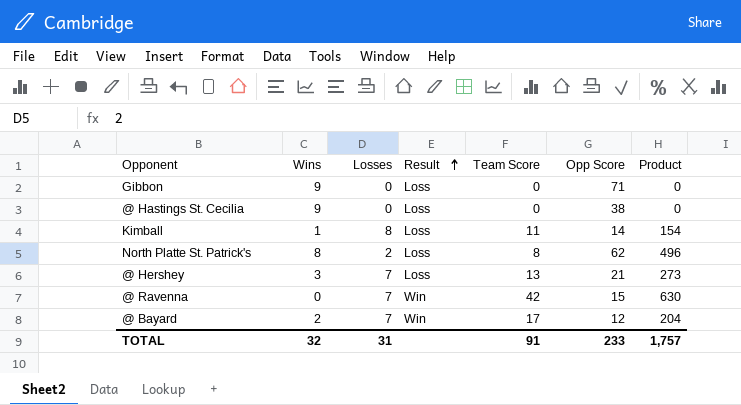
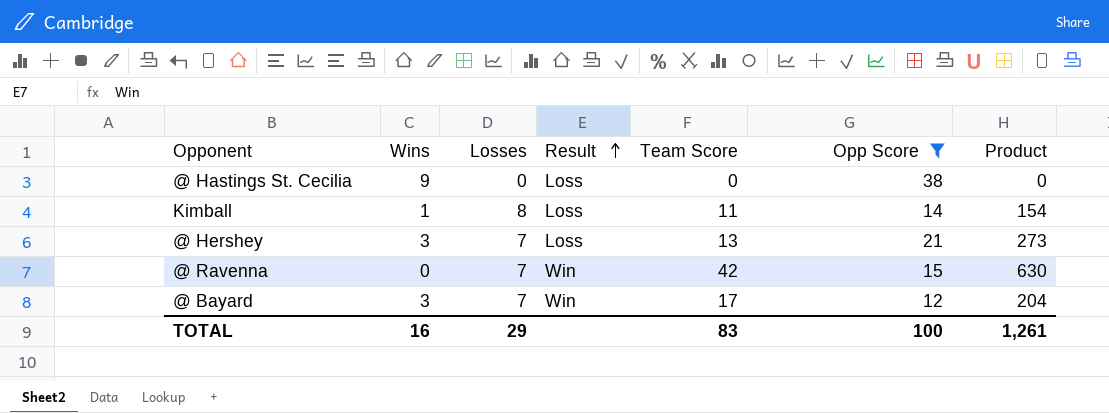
filter: none -> Opp Score <= 38
@ Bayard | Wins: 2 -> 3
TOTAL | Wins: 32 -> 16
TOTAL | Losses: 31 -> 29
TOTAL | Team Score: 91 -> 83
TOTAL | Opp Score: 233 -> 100
TOTAL | Product: 1,757 -> 1,261

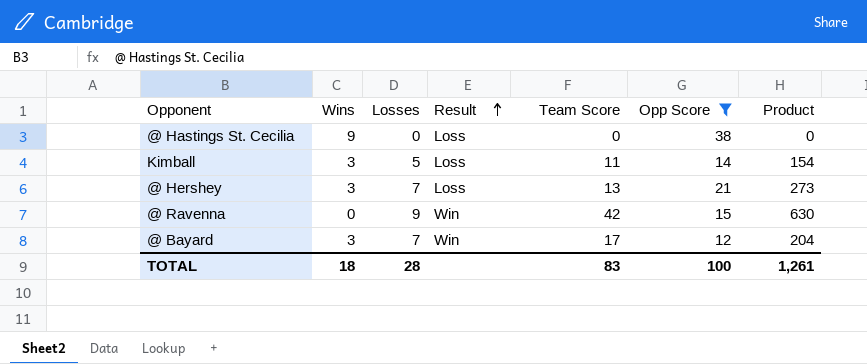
Kimball | Wins: 1 -> 3
Kimball | Losses: 8 -> 5
@ Ravenna | Losses: 7 -> 9
TOTAL | Wins: 16 -> 18
TOTAL | Losses: 29 -> 28

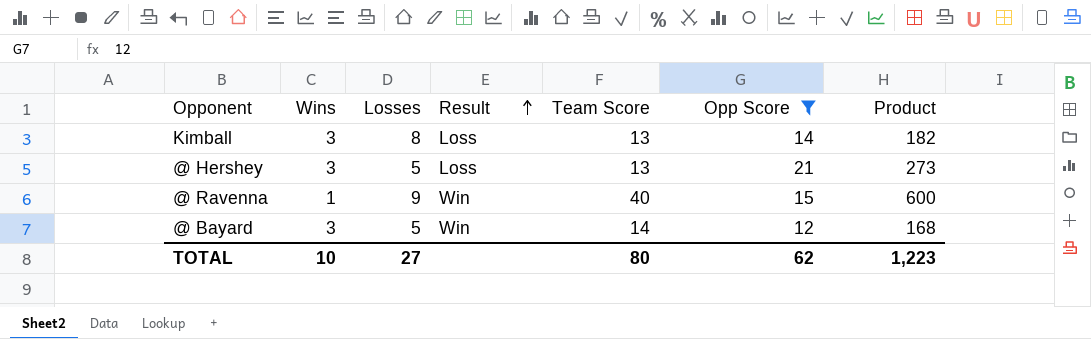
row @ Hastings St. Cecilia: 9 | 0 | Loss | 0 | 38 | 0 -> none
Kimball | Losses: 5 -> 8
Kimball | Team Score: 11 -> 13
Kimball | Product: 154 -> 182
@ Hershey | Losses: 7 -> 5
@ Ravenna | Wins: 0 -> 1
@ Ravenna | Team Score: 42 -> 40
@ Ravenna | Product: 630 -> 600
@ Bayard | Losses: 7 -> 5
@ Bayard | Team Score: 17 -> 14
@ Bayard | Product: 204 -> 168
TOTAL | Wins: 18 -> 10
TOTAL | Losses: 28 -> 27
TOTAL | Team Score: 83 -> 80
TOTAL | Opp Score: 100 -> 62
TOTAL | Product: 1,261 -> 1,223

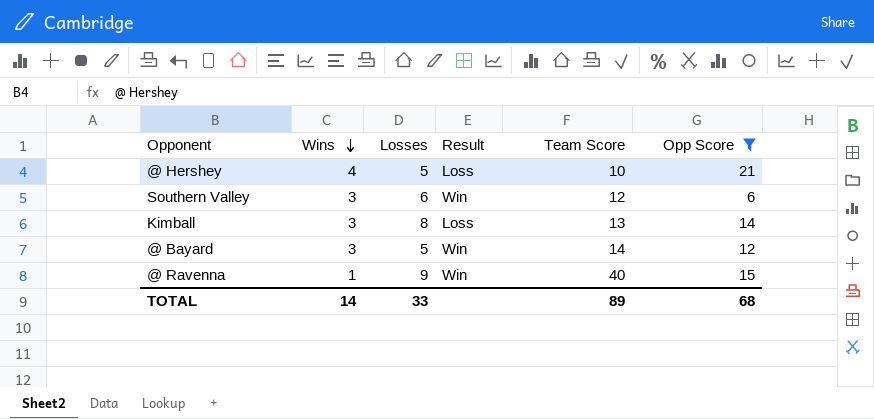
row order: Result ascending -> Wins descending
column Product | formula: [Team Score] * [Opp Score] -> none
@ Hershey | Wins: 3 -> 4
@ Hershey | Team Score: 13 -> 10
row Southern Valley: none -> 3 | 6 | Win | 12 | 6
TOTAL | Wins: 10 -> 14
TOTAL | Losses: 27 -> 33
TOTAL | Team Score: 80 -> 89
TOTAL | Opp Score: 62 -> 68

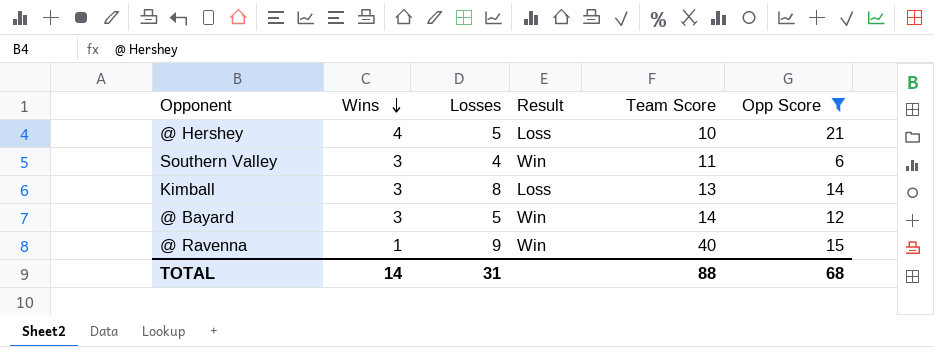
Southern Valley | Losses: 6 -> 4
Southern Valley | Team Score: 12 -> 11
TOTAL | Losses: 33 -> 31
TOTAL | Team Score: 89 -> 88

